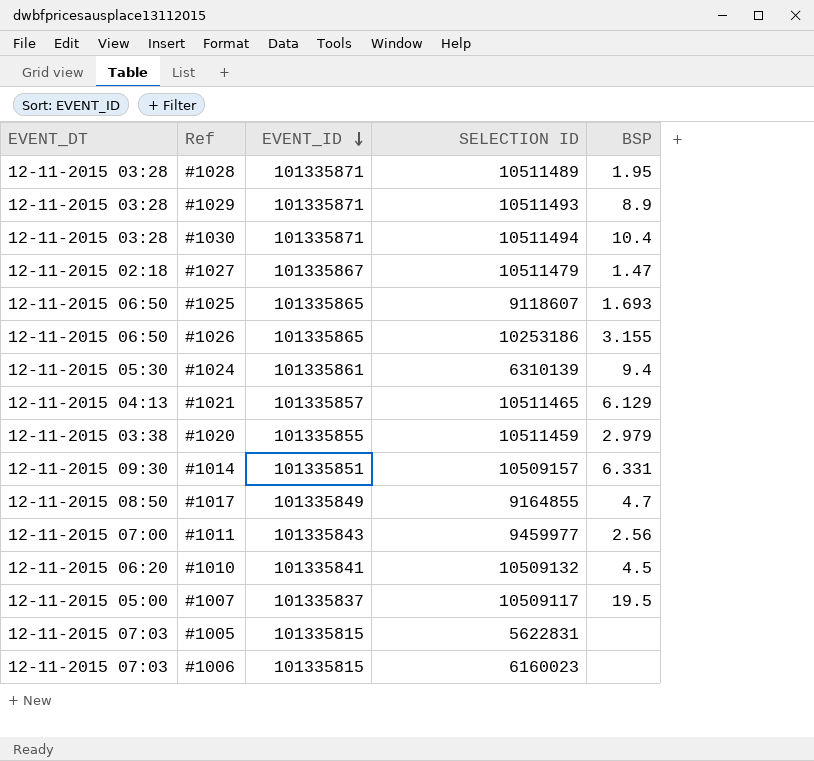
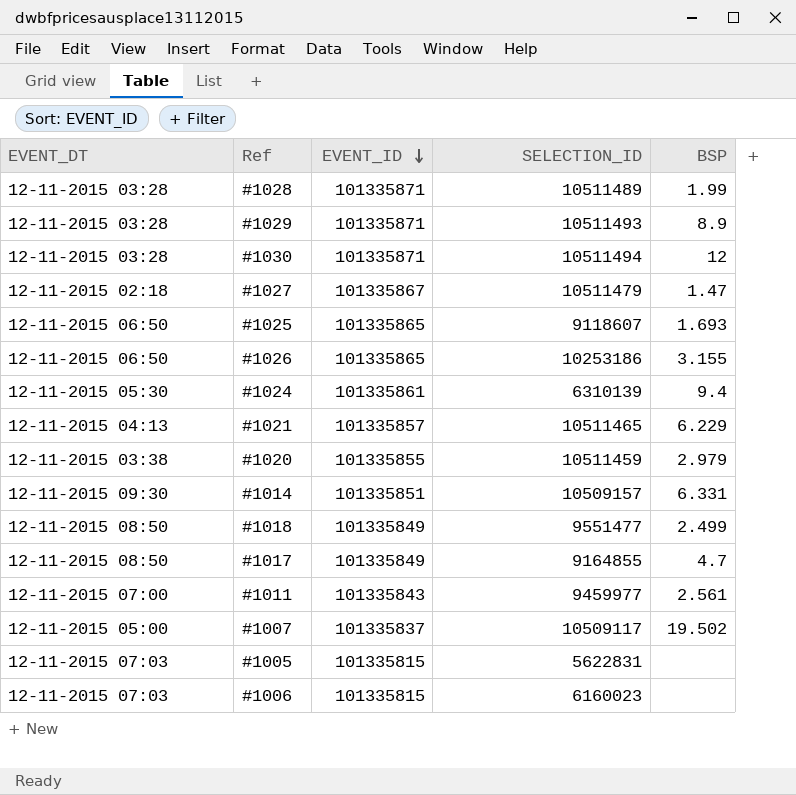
column name: SELECTION ID -> SELECTION_ID
row #1010: 12-11-2015 06:20 | 101335841 | 10509132 | 4.5 -> none
#1028 | BSP: 1.95 -> 1.99
#1030 | BSP: 10.4 -> 12
#1021 | BSP: 6.129 -> 6.229
row #1018: none -> 12-11-2015 08:50 | 101335849 | 9551477 | 2.499
#1011 | BSP: 2.56 -> 2.561
#1007 | BSP: 19.5 -> 19.502

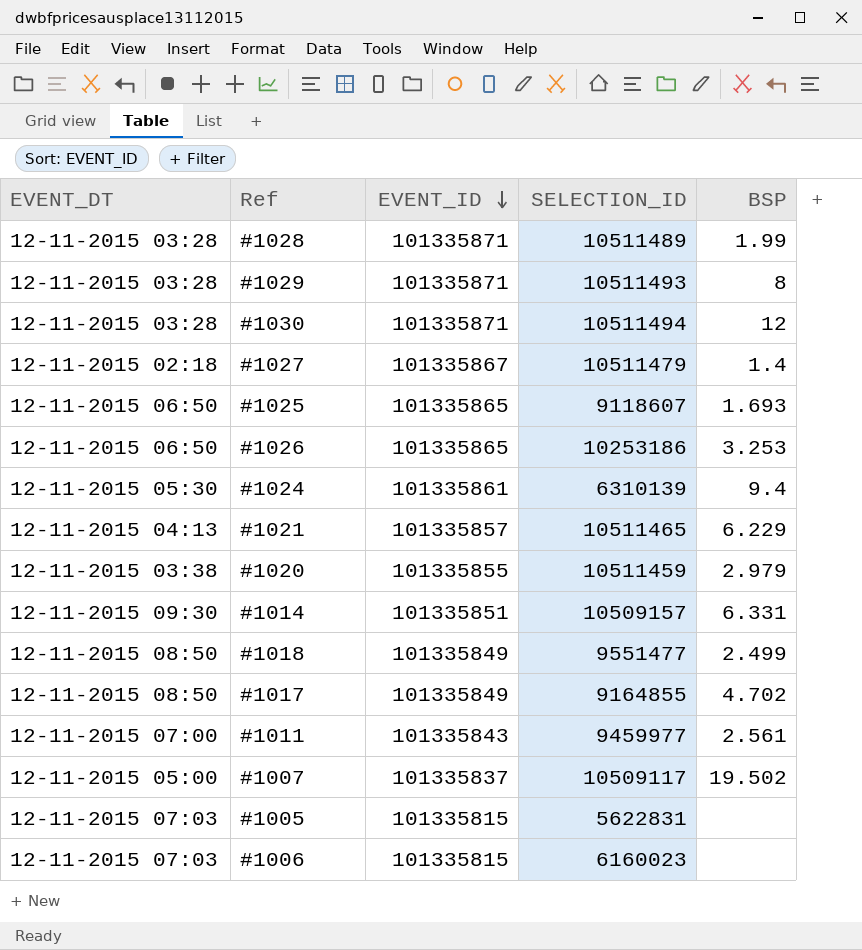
#1029 | BSP: 8.9 -> 8
#1027 | BSP: 1.47 -> 1.4
#1026 | BSP: 3.155 -> 3.253
#1017 | BSP: 4.7 -> 4.702

